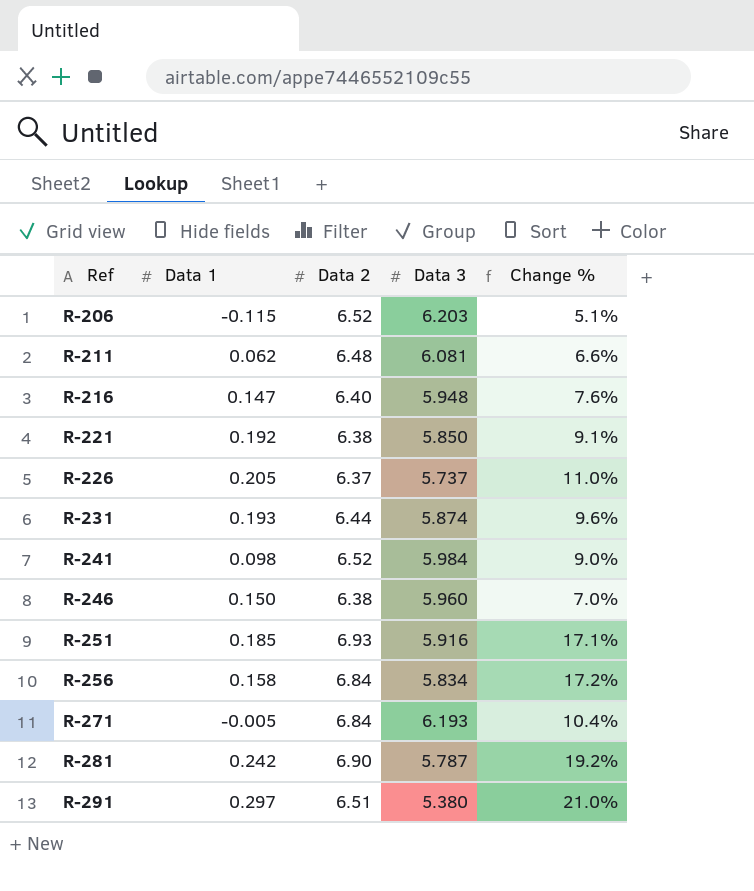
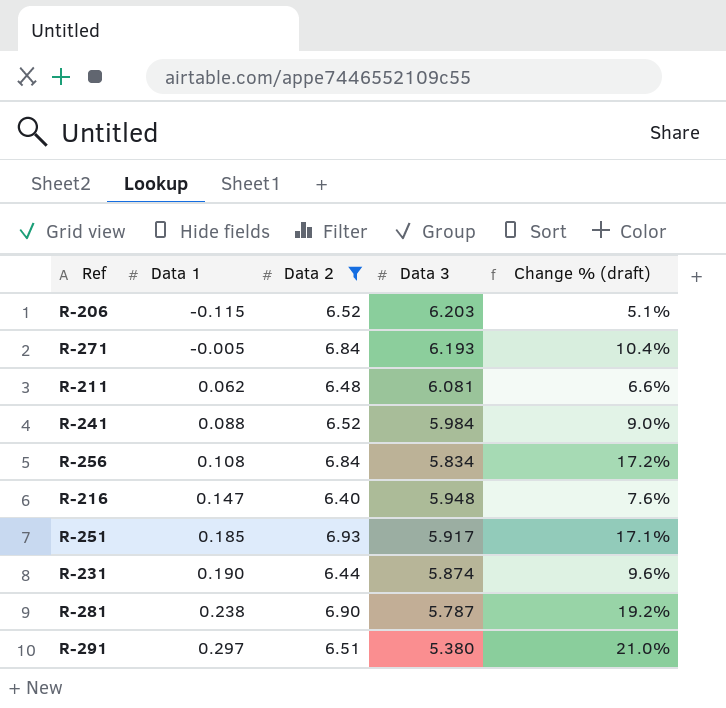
filter: none -> Data 2 >= 6.40
row order: Ref ascending -> Data 1 ascending
column name: Change % -> Change % (draft)
R-241 | Data 1: 0.098 -> 0.088
R-256 | Data 1: 0.158 -> 0.108
R-251 | Data 3: 5.916 -> 5.917
R-231 | Data 1: 0.193 -> 0.190
R-281 | Data 1: 0.242 -> 0.238

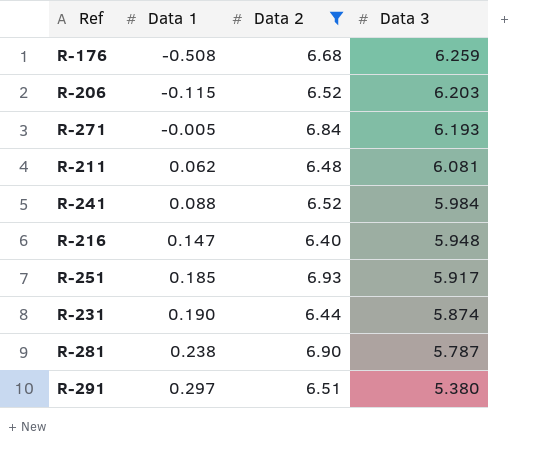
column Change % (draft) | formula: ([Data 2] - [Data 3]) / [Data 3] -> none
row R-256: 0.108 | 6.84 | 5.834 | 17.2% -> none
row R-176: none -> -0.508 | 6.68 | 6.259

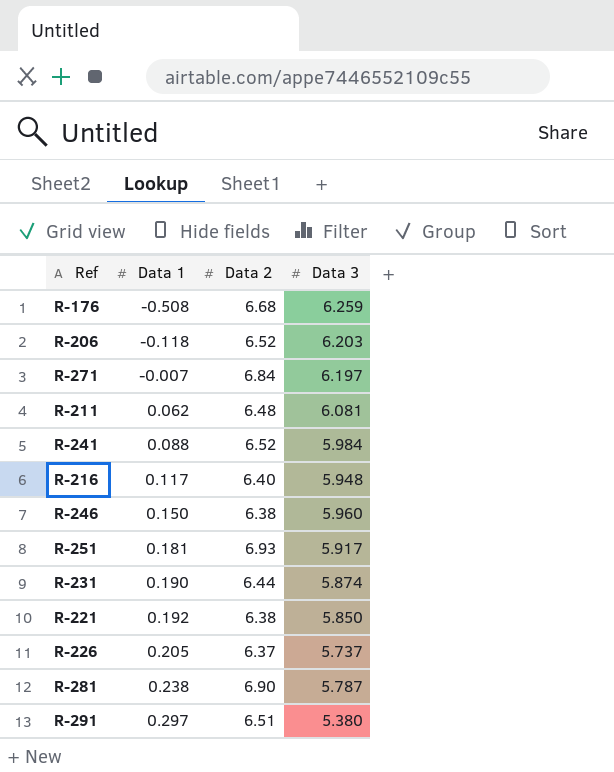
filter: Data 2 >= 6.40 -> none
R-206 | Data 1: -0.115 -> -0.118
R-271 | Data 1: -0.005 -> -0.007
R-271 | Data 3: 6.193 -> 6.197
R-216 | Data 1: 0.147 -> 0.117
R-251 | Data 1: 0.185 -> 0.181

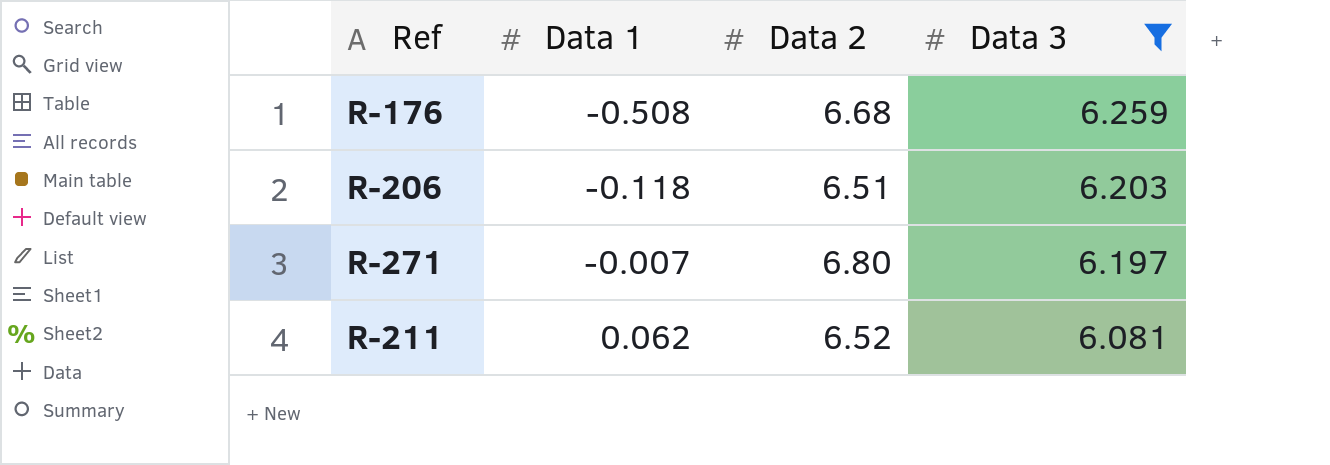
filter: none -> Data 3 >= 6.081
R-206 | Data 2: 6.52 -> 6.51
R-271 | Data 2: 6.84 -> 6.80
R-211 | Data 2: 6.48 -> 6.52

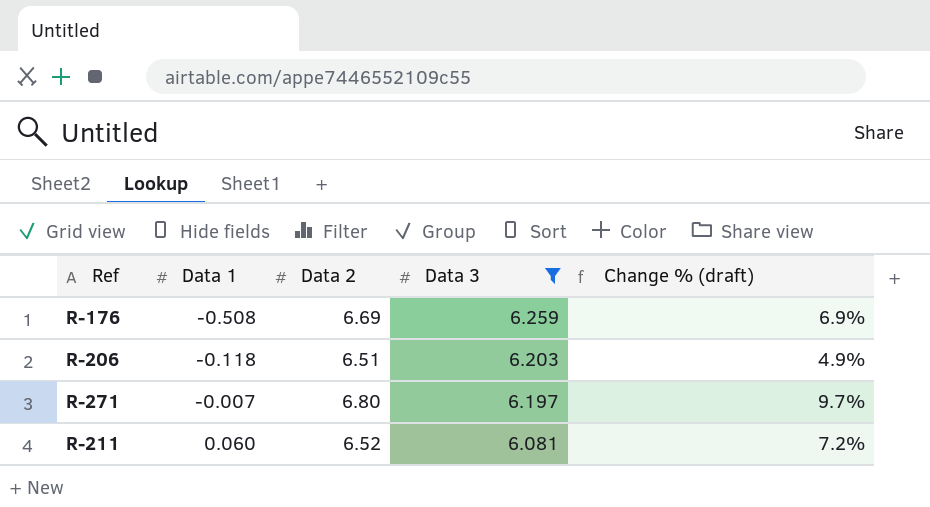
column Change % (draft) | formula: none -> ([Data 2] - [Data 3]) / [Data 3]
R-176 | Data 2: 6.68 -> 6.69
R-211 | Data 1: 0.062 -> 0.060

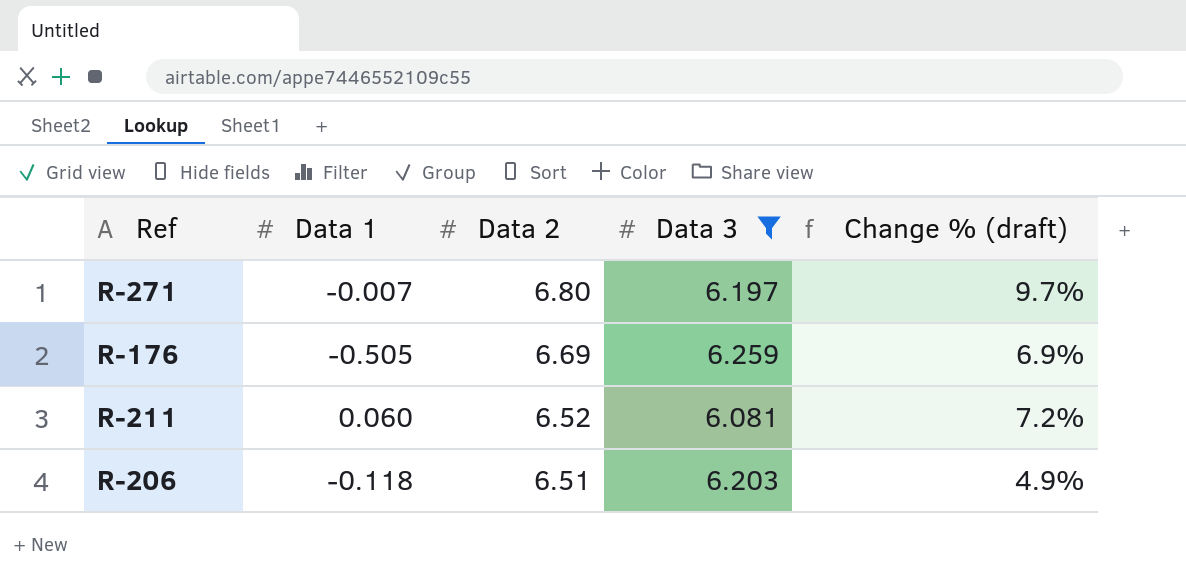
row order: Data 1 ascending -> Data 2 descending
R-176 | Data 1: -0.508 -> -0.505

